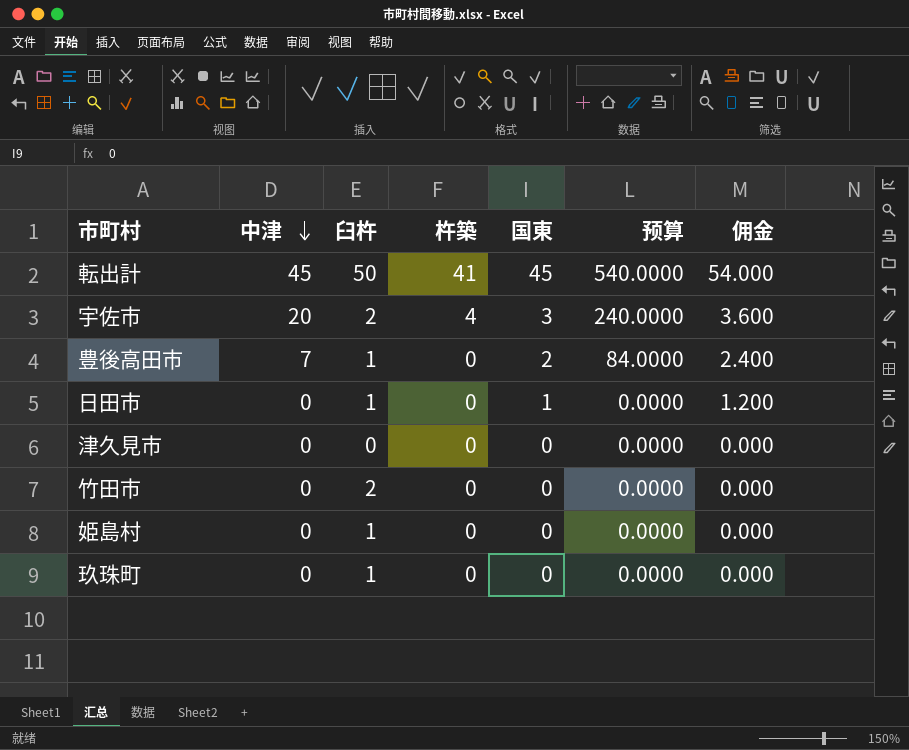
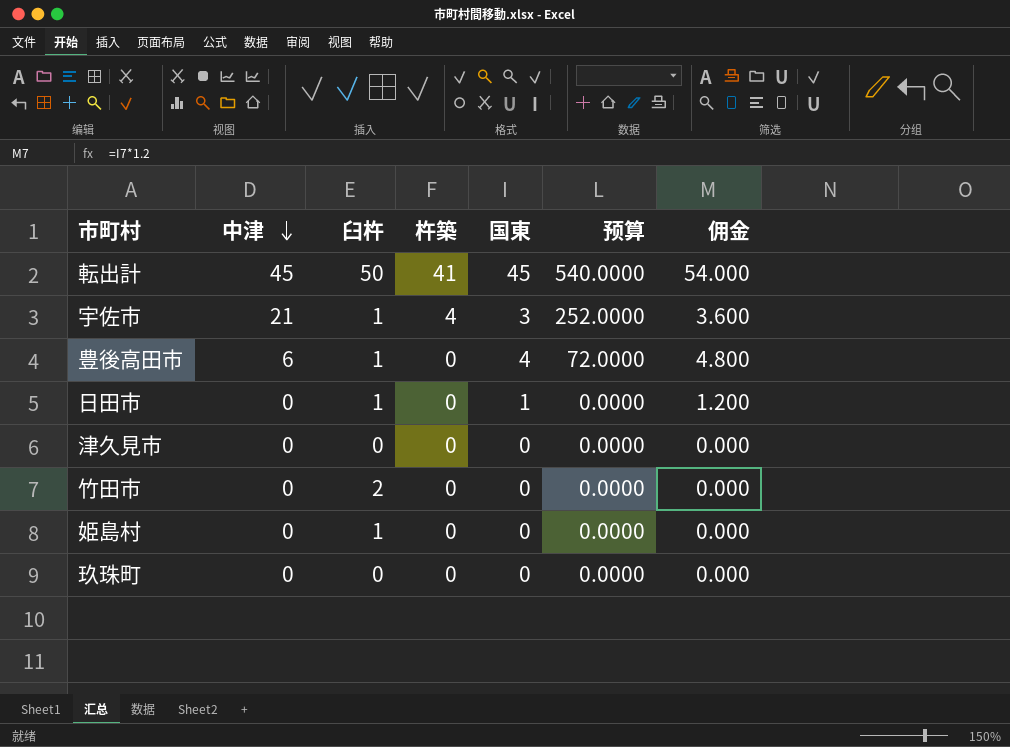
宇佐市 | 中津: 20 -> 21
宇佐市 | 臼杵: 2 -> 1
宇佐市 | 预算: 240.0000 -> 252.0000
豊後高田市 | 中津: 7 -> 6
豊後高田市 | 国東: 2 -> 4
豊後高田市 | 预算: 84.0000 -> 72.0000
豊後高田市 | 佣金: 2.400 -> 4.800
玖珠町 | 臼杵: 1 -> 0

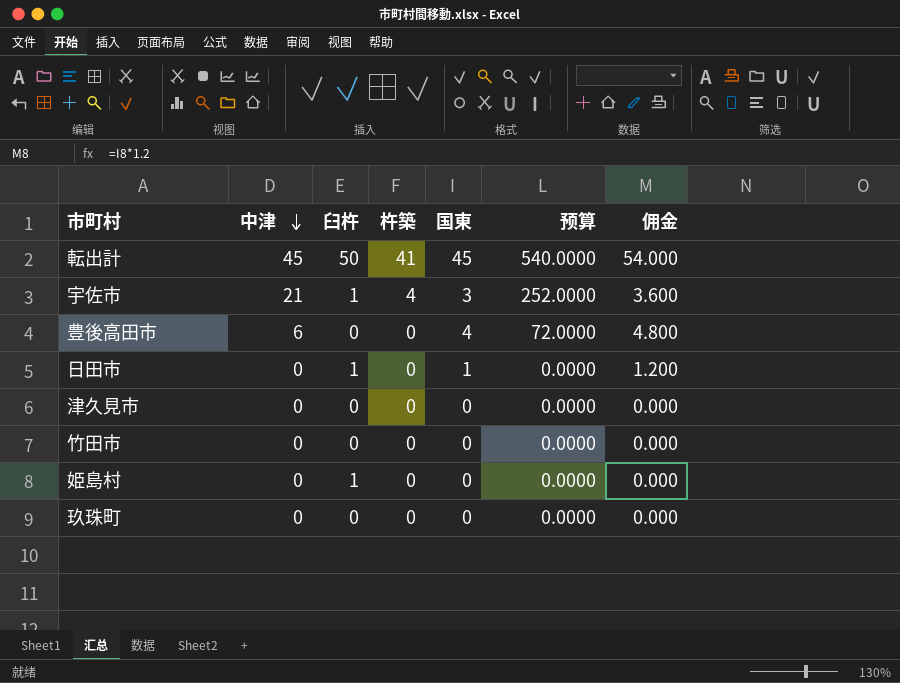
豊後高田市 | 臼杵: 1 -> 0
竹田市 | 臼杵: 2 -> 0

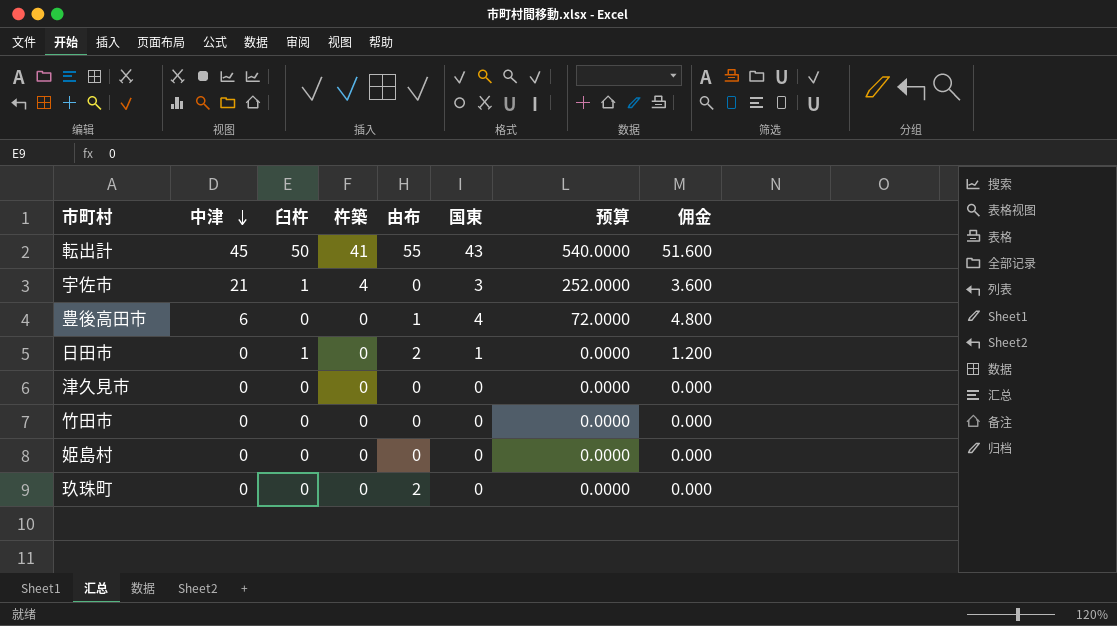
column 由布 | position: none -> 5
転出計 | 国東: 45 -> 43
転出計 | 佣金: 54.000 -> 51.600
姫島村 | 臼杵: 1 -> 0

